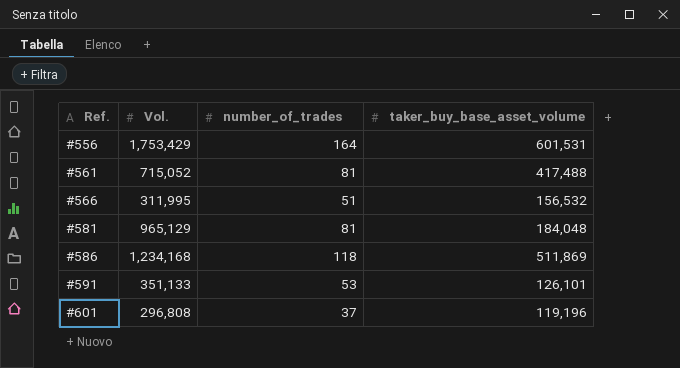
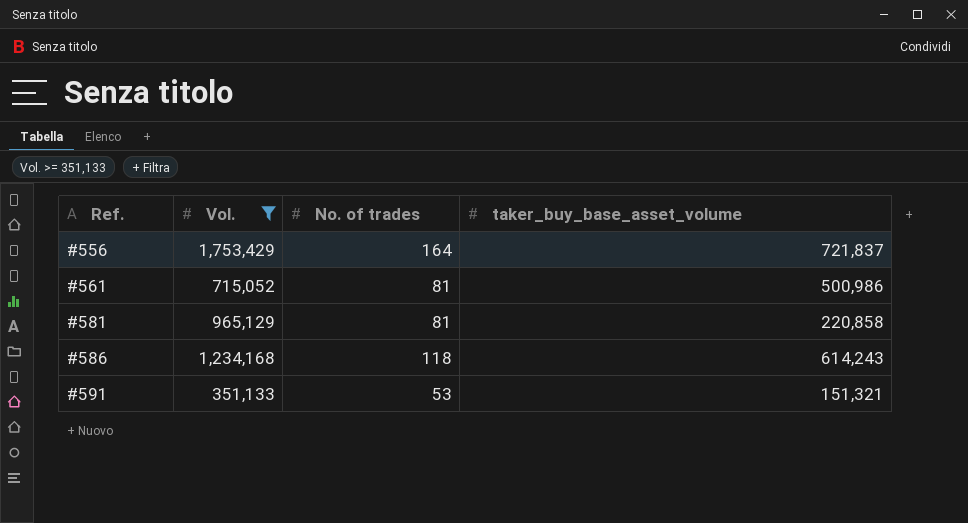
filter: none -> Vol. >= 351,133
column name: number_of_trades -> No. of trades
#556 | taker_buy_base_asset_volume: 601,531 -> 721,837
#561 | taker_buy_base_asset_volume: 417,488 -> 500,986
#581 | taker_buy_base_asset_volume: 184,048 -> 220,858
#586 | taker_buy_base_asset_volume: 511,869 -> 614,243
#591 | taker_buy_base_asset_volume: 126,101 -> 151,321

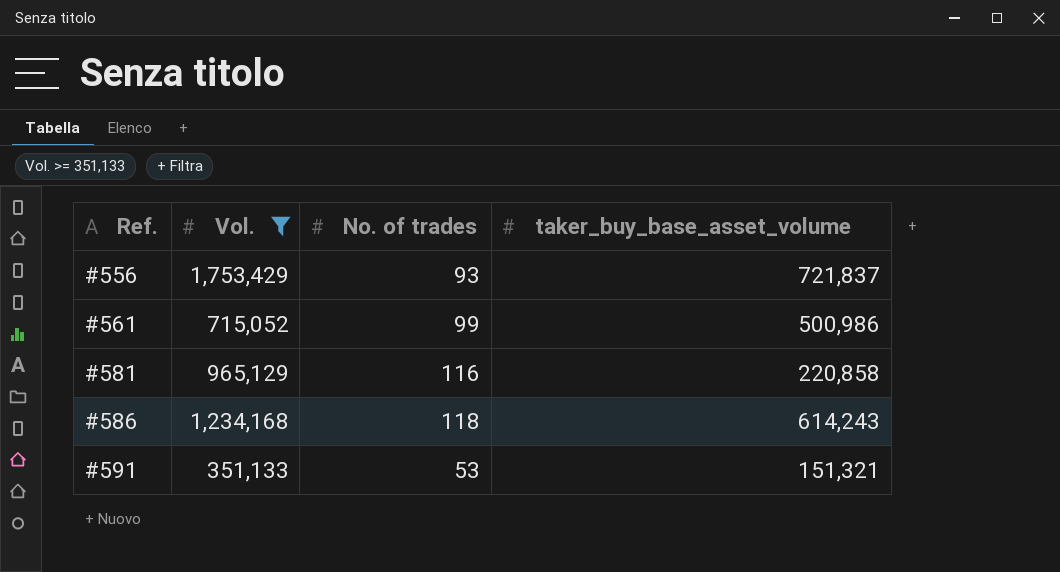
#556 | No. of trades: 164 -> 93
#561 | No. of trades: 81 -> 99
#581 | No. of trades: 81 -> 116

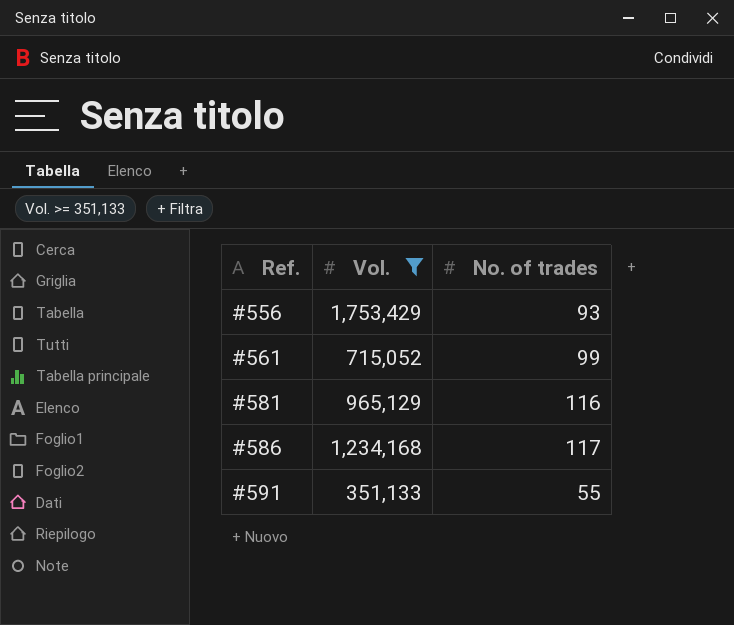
column taker_buy_base_asset_volume | position: 4 -> none
#586 | No. of trades: 118 -> 117
#591 | No. of trades: 53 -> 55

